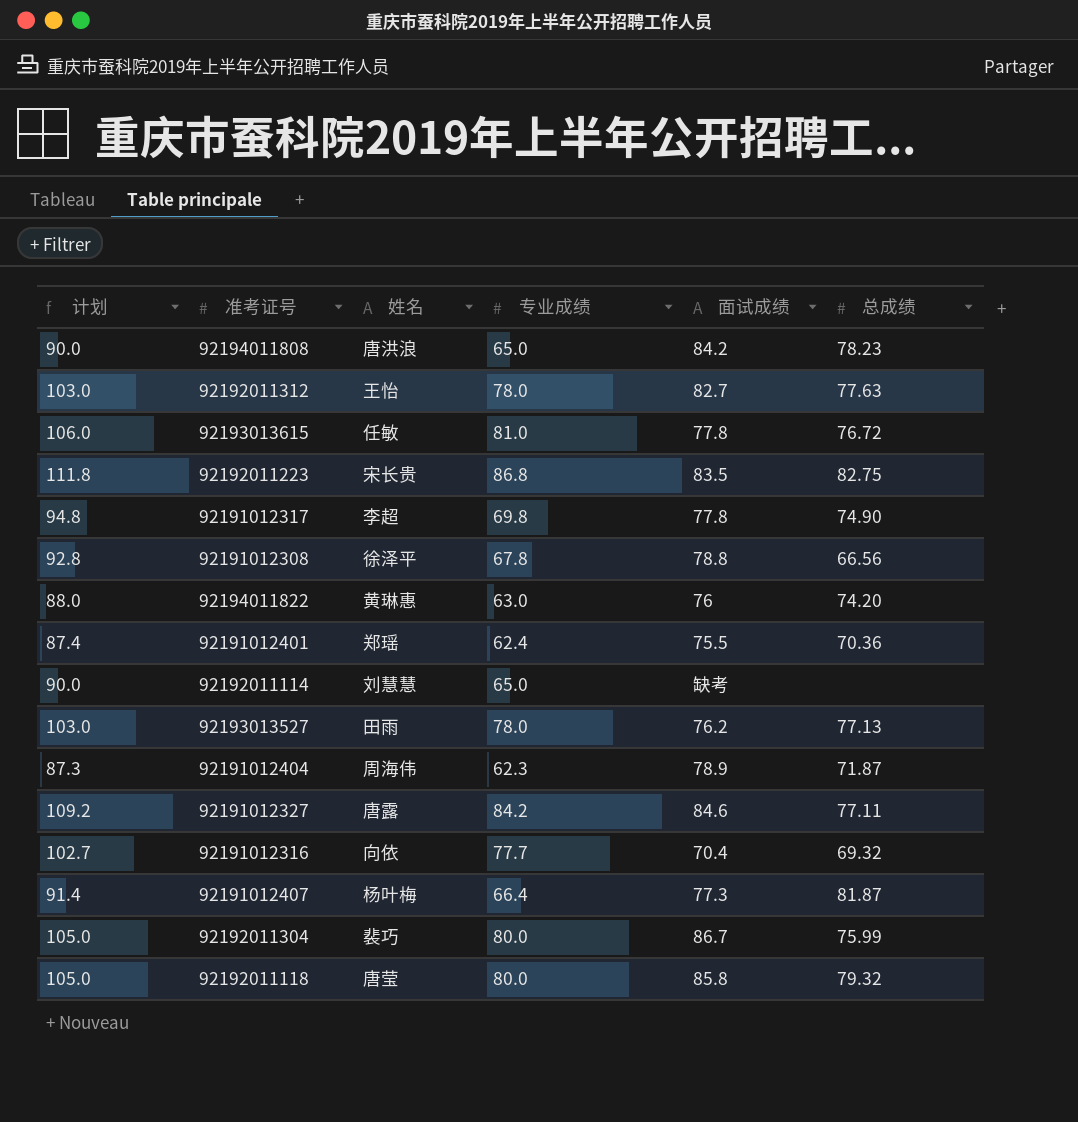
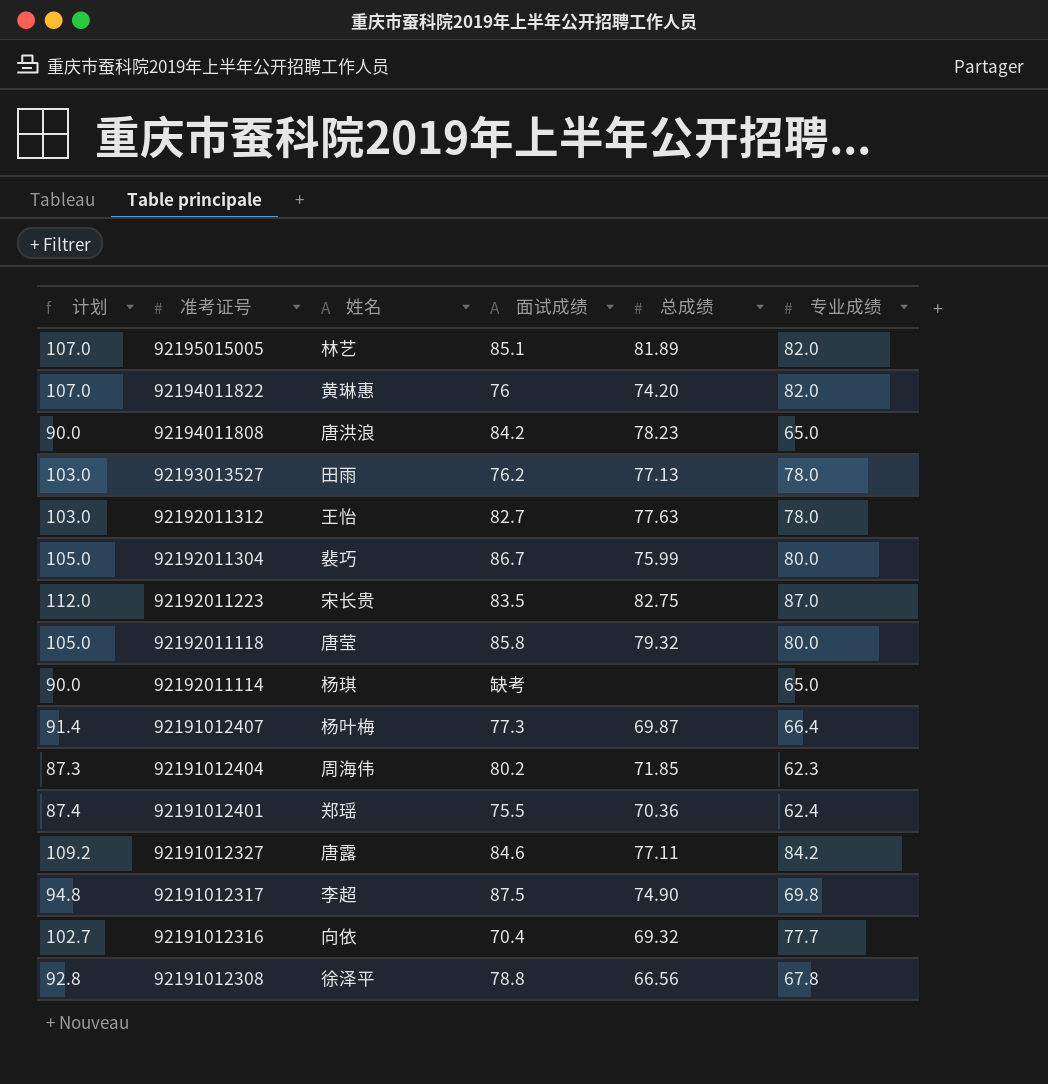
row order: none -> 准考证号 descending
column 专业成绩 | position: 4 -> 6
row 92193013615: 106.0 | 任敏 | 81.0 | 77.8 | 76.72 -> none
row 92195015005: none -> 107.0 | 林艺 | 85.1 | 81.89 | 82.0
92194011822 | 计划: 88.0 -> 107.0
92194011822 | 专业成绩: 63.0 -> 82.0
92192011223 | 计划: 111.8 -> 112.0
92192011223 | 专业成绩: 86.8 -> 87.0
92192011114 | 姓名: 刘慧慧 -> 杨琪
92191012407 | 总成绩: 81.87 -> 69.87
92191012404 | 面试成绩: 78.9 -> 80.2
92191012404 | 总成绩: 71.87 -> 71.85
92191012317 | 面试成绩: 77.8 -> 87.5

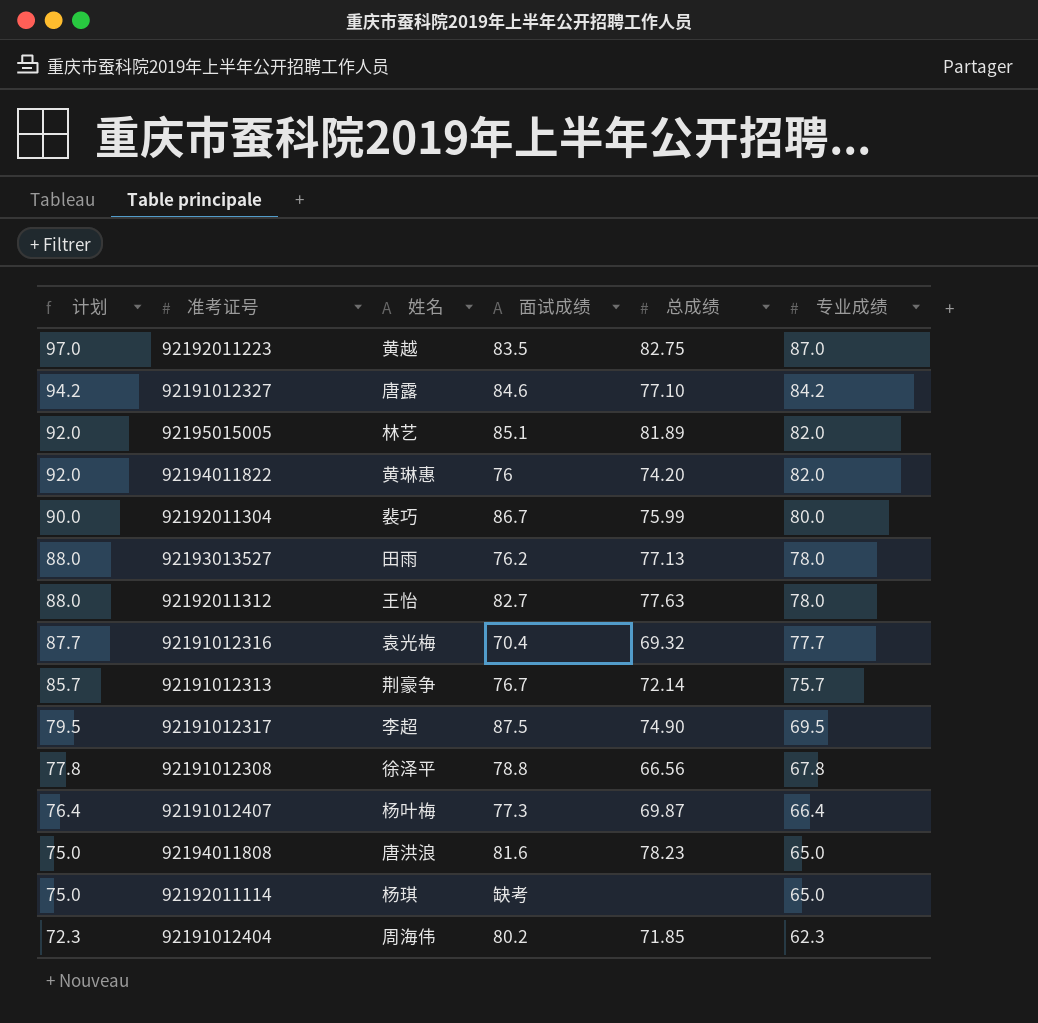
row order: 准考证号 descending -> 计划 descending
column 计划 | formula: [专业成绩] + 25 -> [专业成绩] + 10
row 92192011118: 105.0 | 唐莹 | 85.8 | 79.32 | 80.0 -> none
row 92191012401: 87.4 | 郑瑶 | 75.5 | 70.36 | 62.4 -> none
92192011223 | 姓名: 宋长贵 -> 黄越
92191012327 | 总成绩: 77.11 -> 77.10
92191012316 | 姓名: 向依 -> 袁光梅
row 92191012313: none -> 85.7 | 荆豪争 | 76.7 | 72.14 | 75.7
92191012317 | 专业成绩: 69.8 -> 69.5
92194011808 | 面试成绩: 84.2 -> 81.6

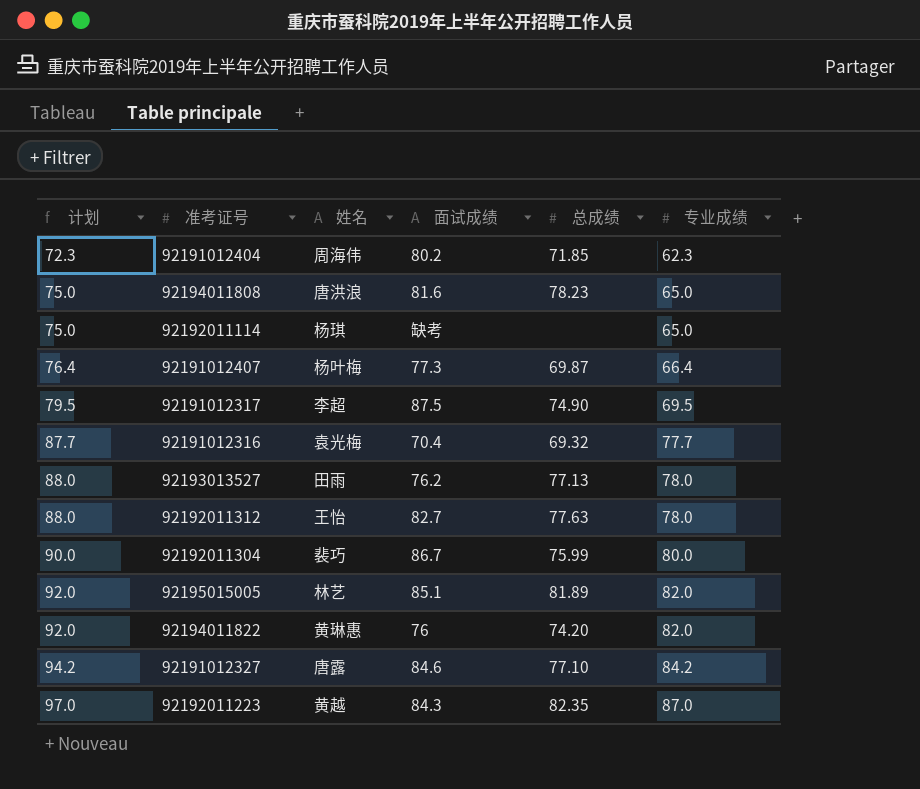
row order: 计划 descending -> 计划 ascending
row 92191012313: 85.7 | 荆豪争 | 76.7 | 72.14 | 75.7 -> none
row 92191012308: 77.8 | 徐泽平 | 78.8 | 66.56 | 67.8 -> none
92192011223 | 面试成绩: 83.5 -> 84.3
92192011223 | 总成绩: 82.75 -> 82.35

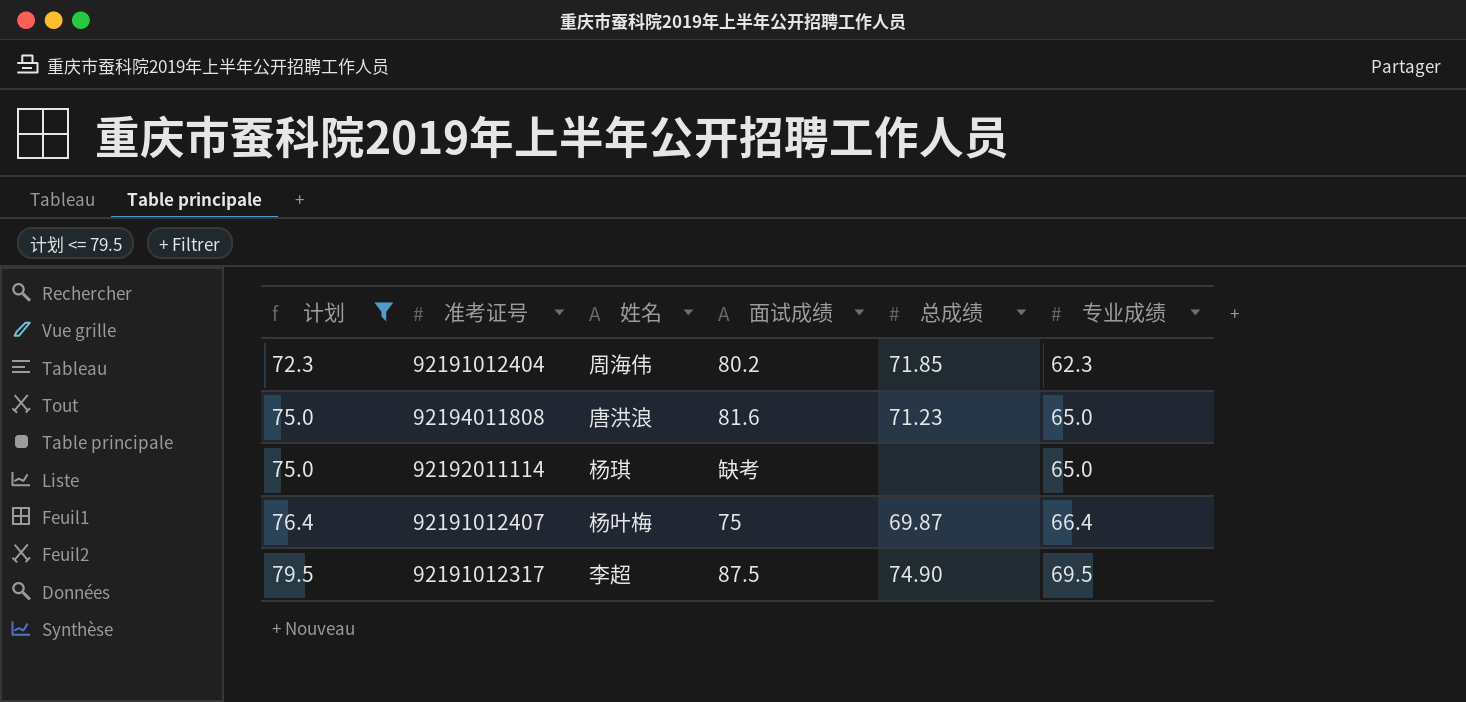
filter: none -> 计划 <= 79.5
92194011808 | 总成绩: 78.23 -> 71.23
92191012407 | 面试成绩: 77.3 -> 75

